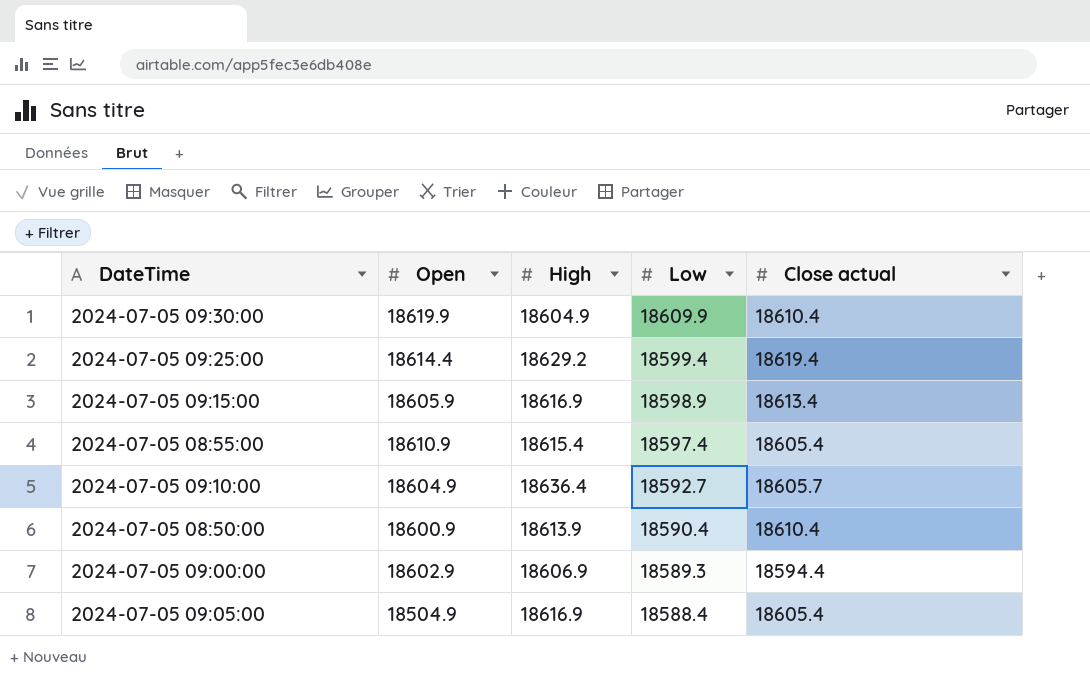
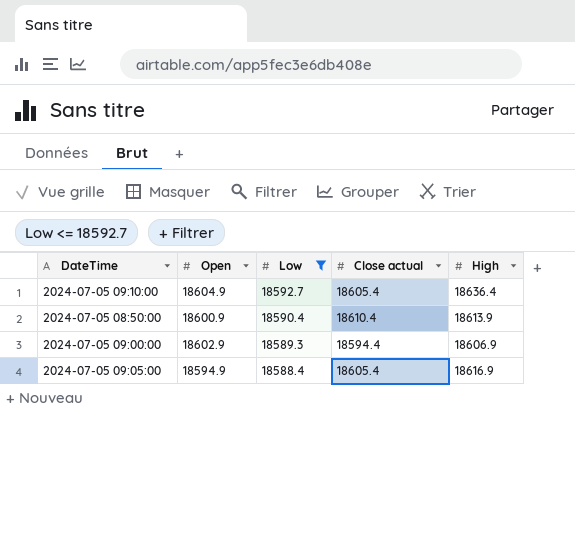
filter: none -> Low <= 18592.7
column High | position: 3 -> 5
2024-07-05 09:10:00 | Close actual: 18605.7 -> 18605.4
2024-07-05 09:05:00 | Open: 18504.9 -> 18594.9

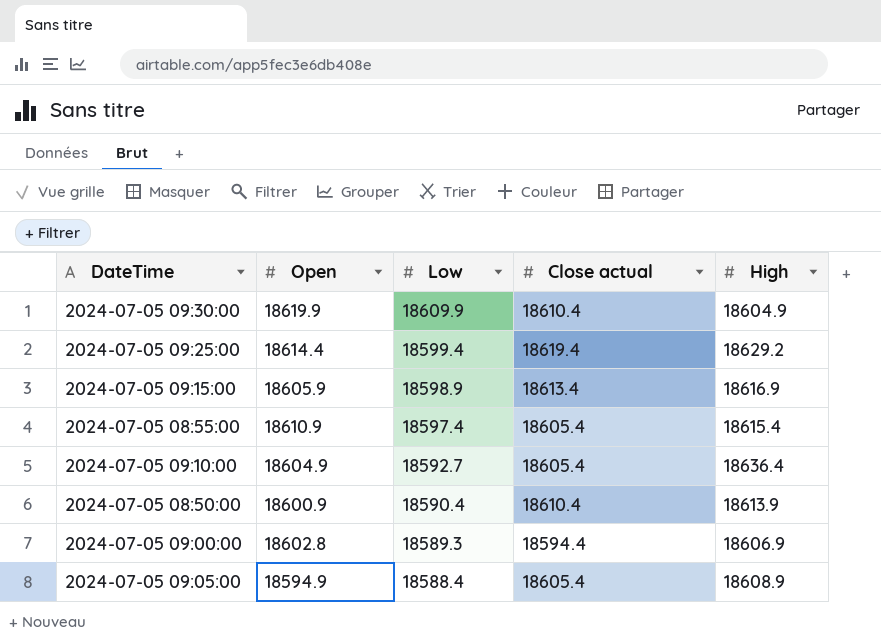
filter: Low <= 18592.7 -> none
2024-07-05 09:00:00 | Open: 18602.9 -> 18602.8
2024-07-05 09:05:00 | High: 18616.9 -> 18608.9

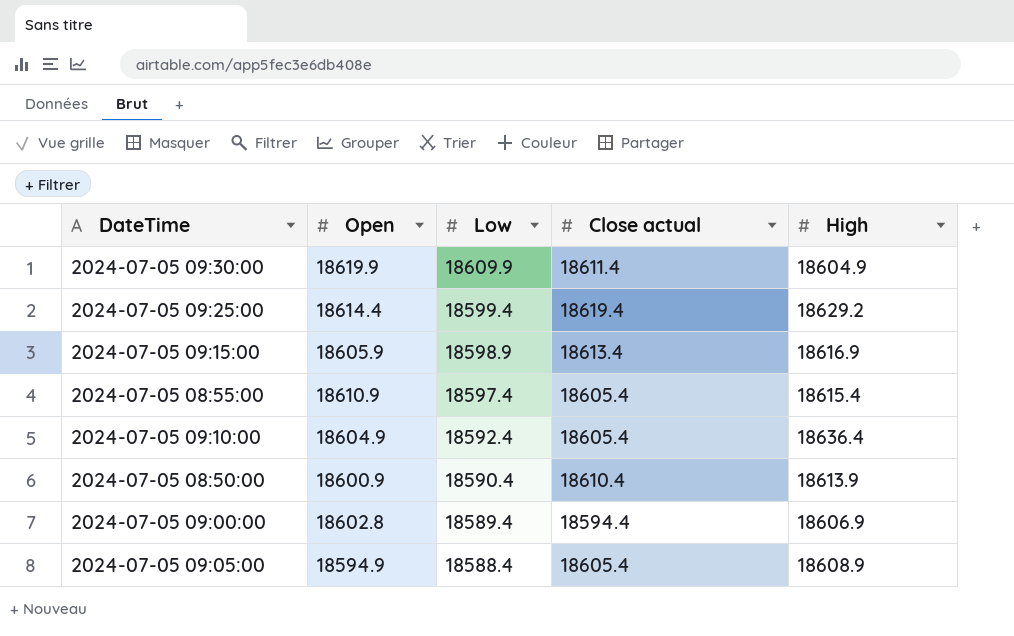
2024-07-05 09:30:00 | Close actual: 18610.4 -> 18611.4
2024-07-05 09:10:00 | Low: 18592.7 -> 18592.4
2024-07-05 09:00:00 | Low: 18589.3 -> 18589.4

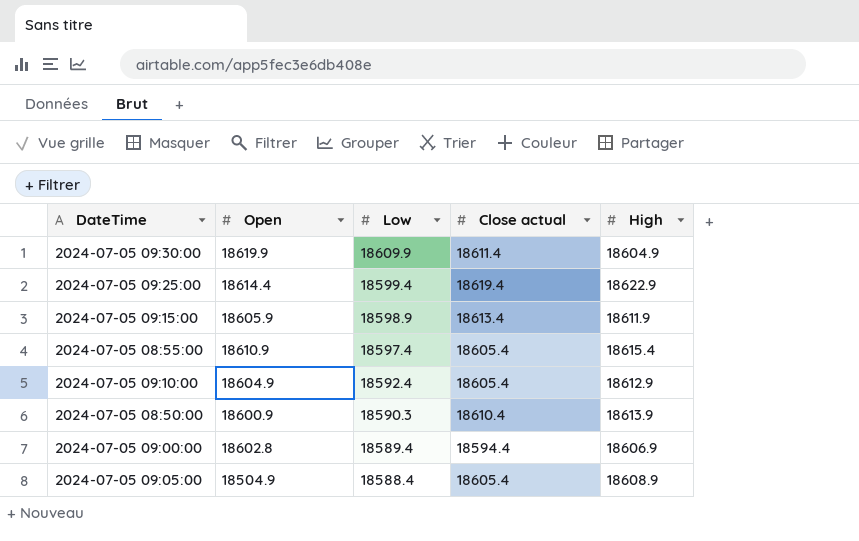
2024-07-05 09:25:00 | High: 18629.2 -> 18622.9
2024-07-05 09:15:00 | High: 18616.9 -> 18611.9
2024-07-05 09:10:00 | High: 18636.4 -> 18612.9
2024-07-05 08:50:00 | Low: 18590.4 -> 18590.3
2024-07-05 09:05:00 | Open: 18594.9 -> 18504.9

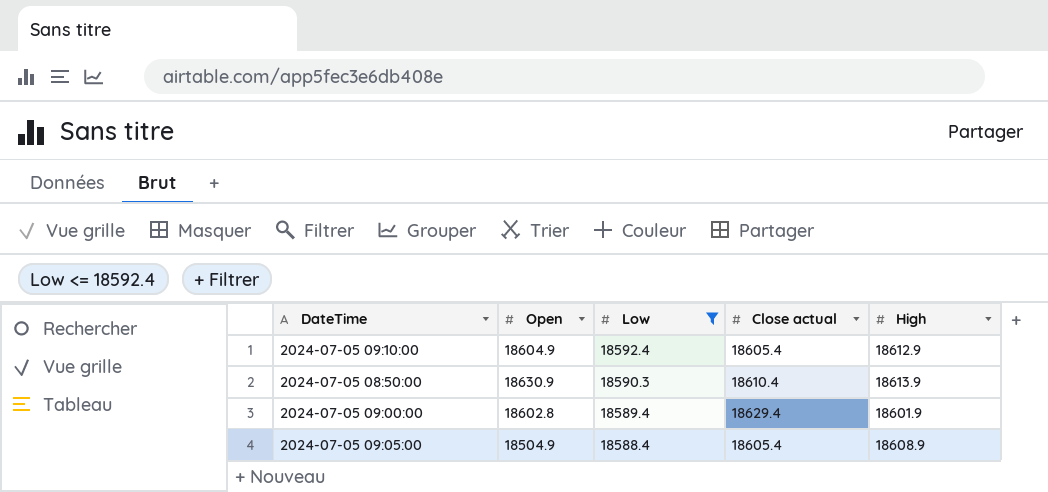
filter: none -> Low <= 18592.4
2024-07-05 08:50:00 | Open: 18600.9 -> 18630.9
2024-07-05 09:00:00 | Close actual: 18594.4 -> 18629.4
2024-07-05 09:00:00 | High: 18606.9 -> 18601.9

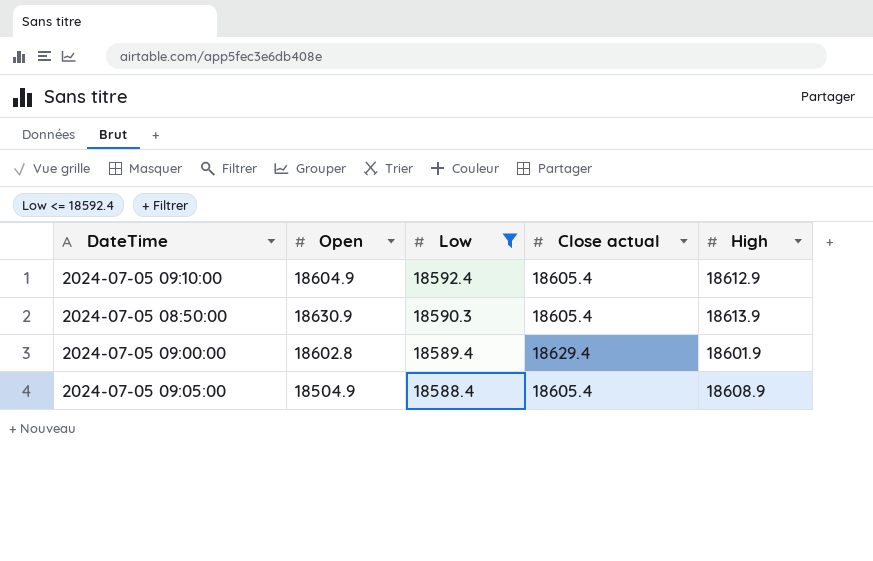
2024-07-05 08:50:00 | Close actual: 18610.4 -> 18605.4

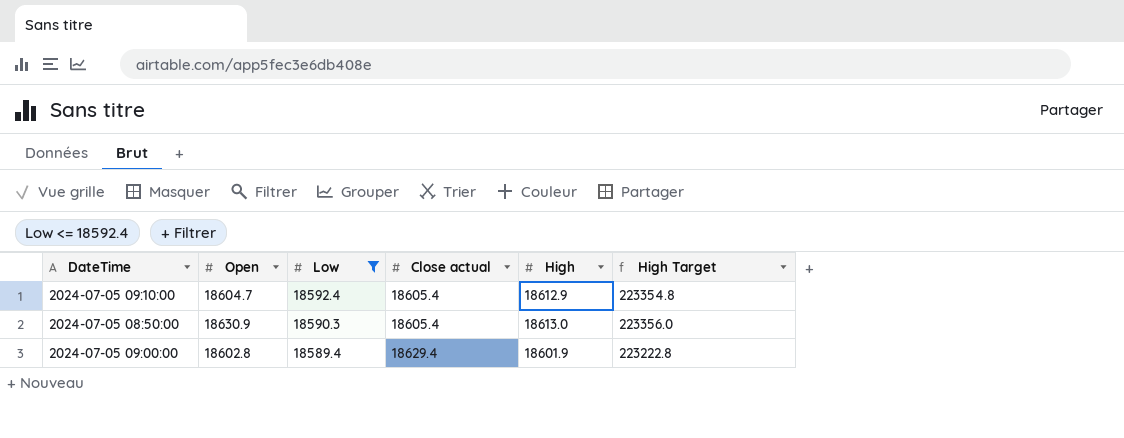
column High Target | formula: none -> [High] * 12
row 2024-07-05 09:05:00: 18504.9 | 18588.4 | 18605.4 | 18608.9 -> none
2024-07-05 09:10:00 | Open: 18604.9 -> 18604.7
2024-07-05 08:50:00 | High: 18613.9 -> 18613.0

